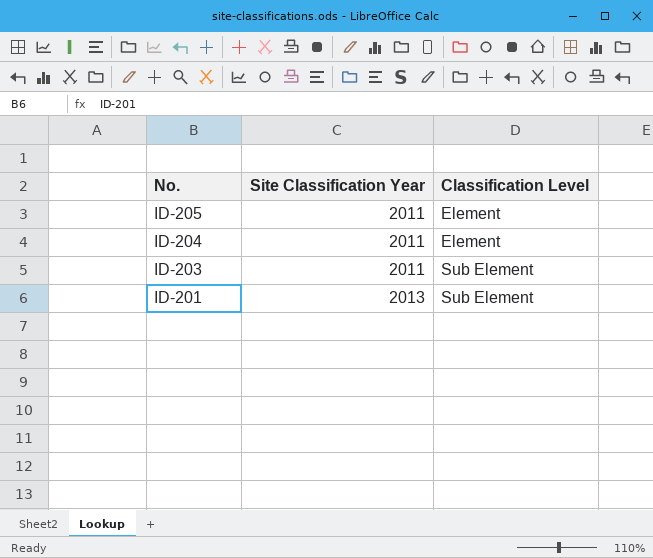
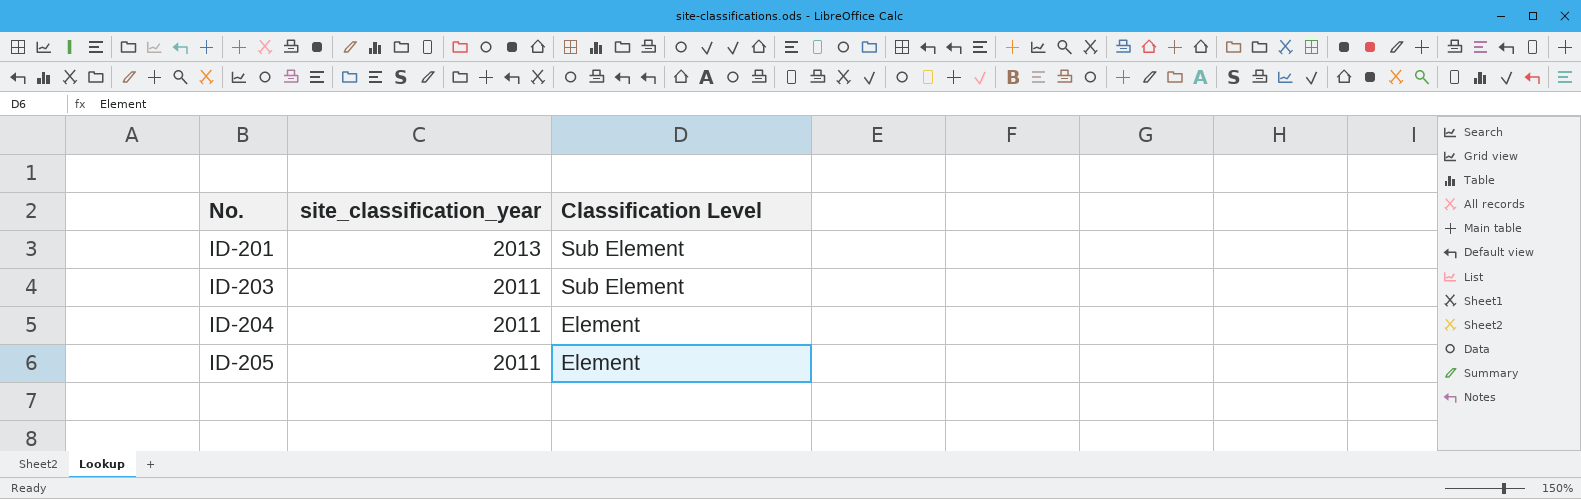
row order: No. descending -> No. ascending
column name: Site Classification Year -> site_classification_year

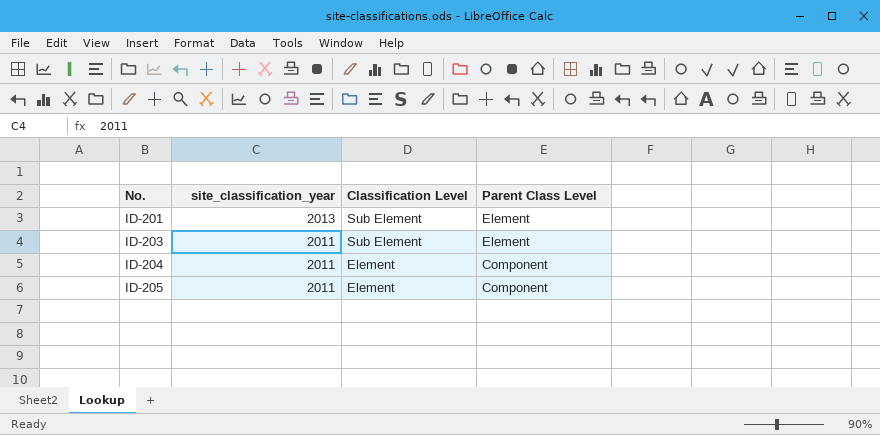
column Parent Class Level | position: none -> 4

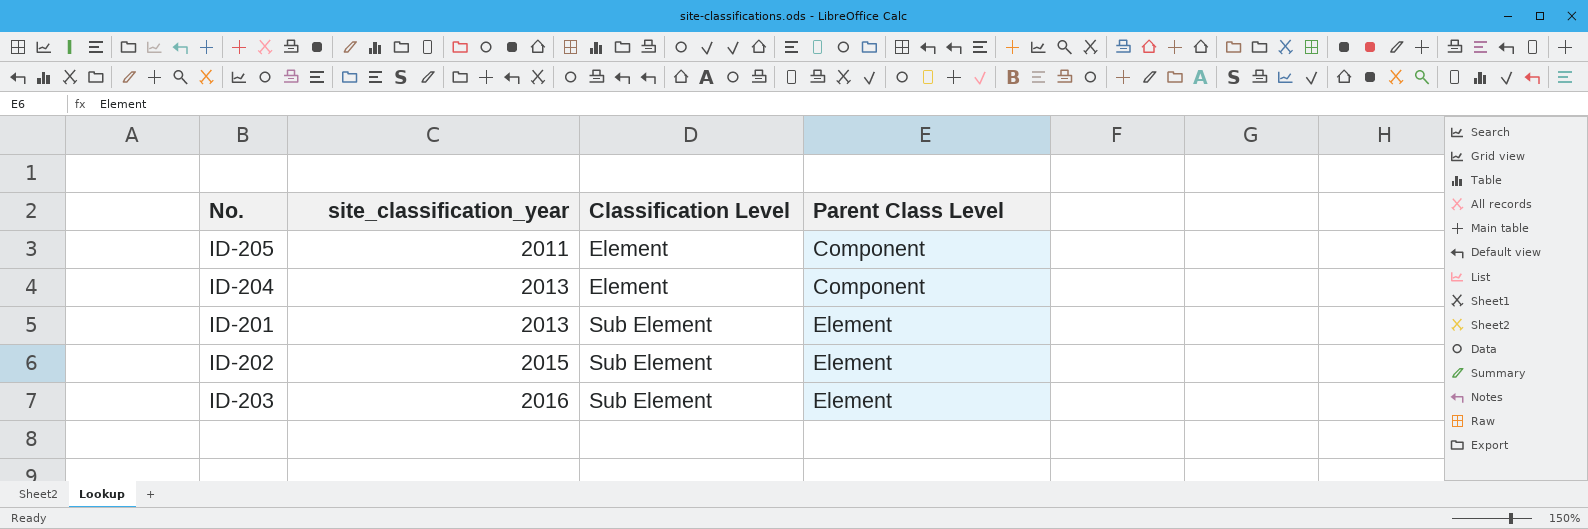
row order: No. ascending -> site_classification_year ascending
ID-204 | site_classification_year: 2011 -> 2013
row ID-202: none -> 2015 | Sub Element | Element
ID-203 | site_classification_year: 2011 -> 2016

